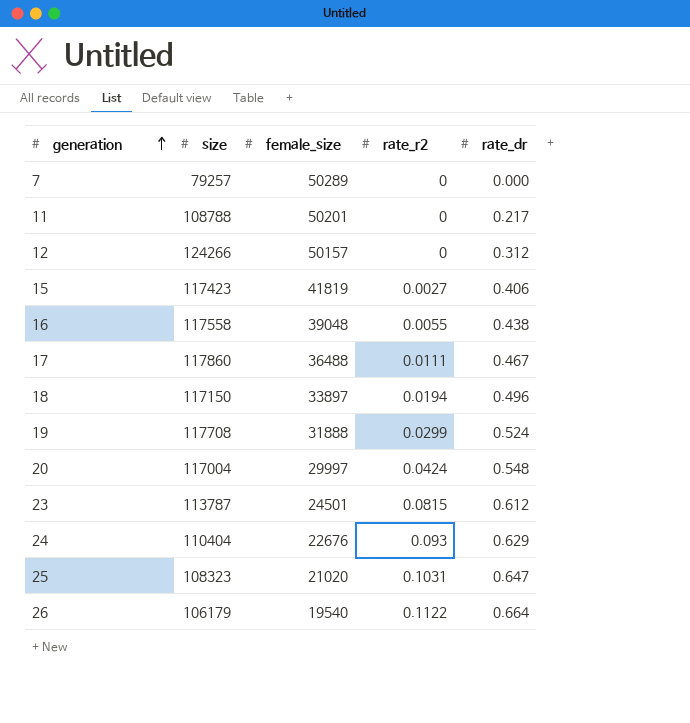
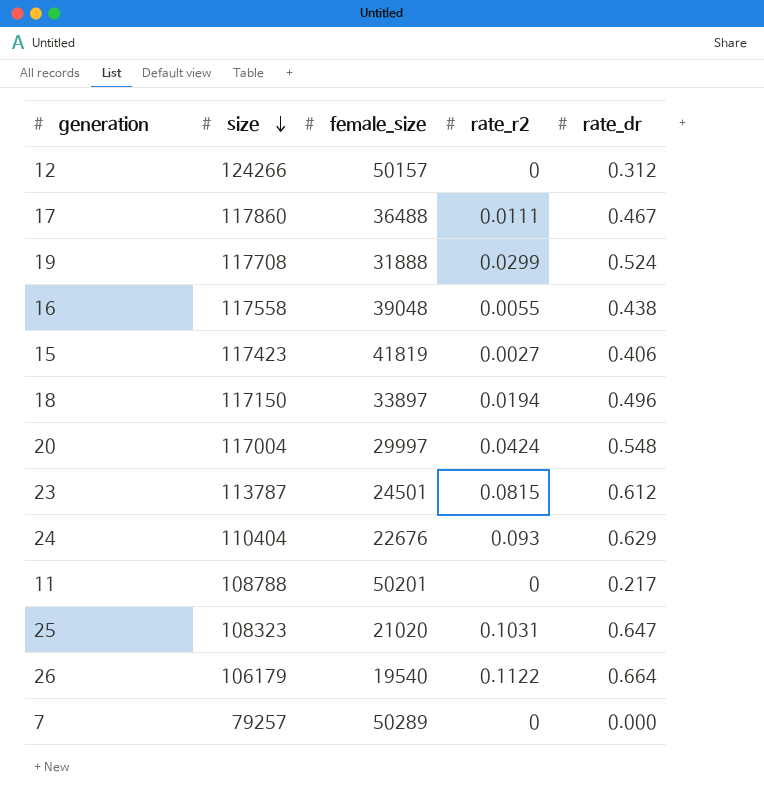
row order: generation ascending -> size descending

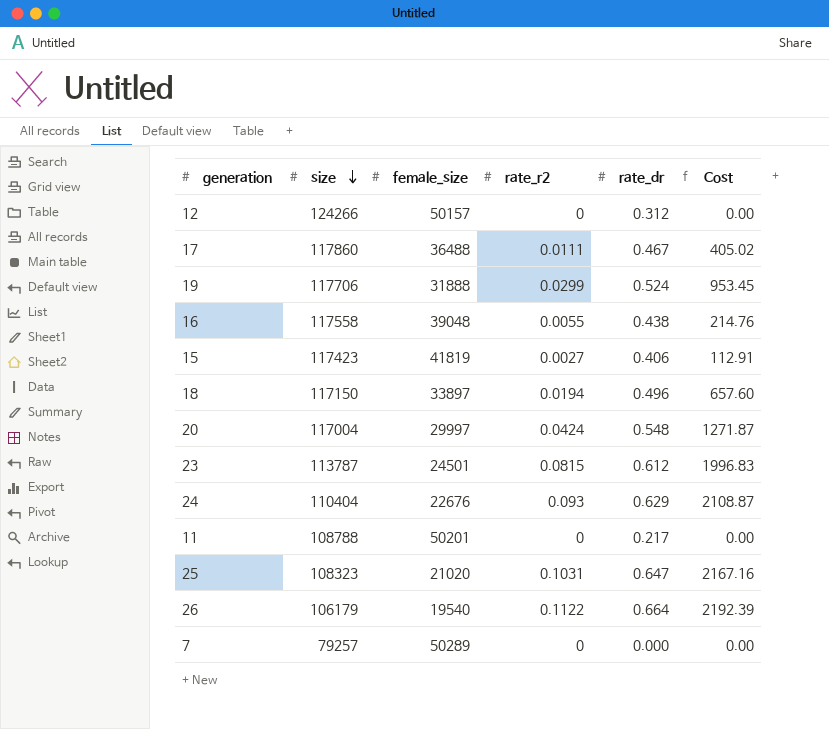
column Cost | formula: none -> [female_size] * [rate_r2]
19 | size: 117708 -> 117706

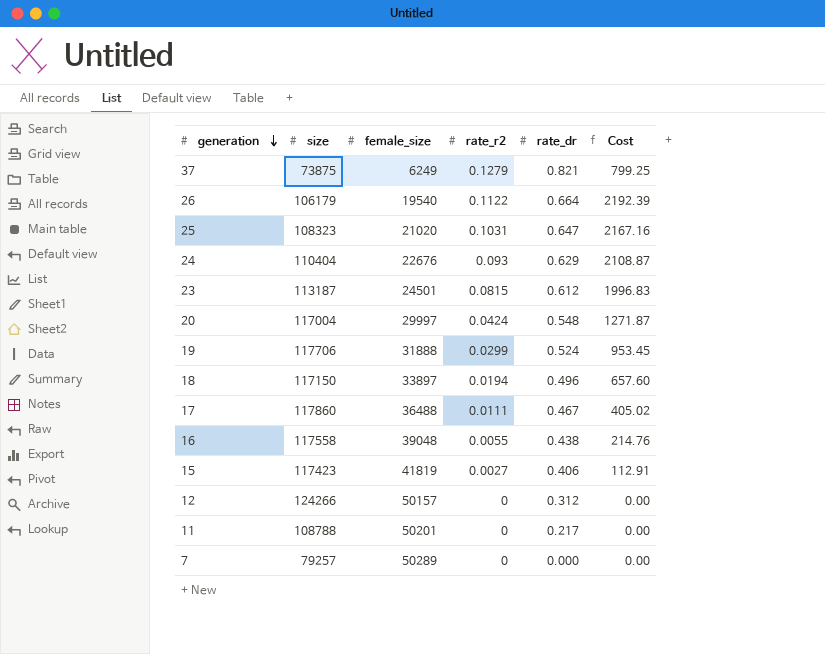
row order: size descending -> generation descending
row 37: none -> 73875 | 6249 | 0.1279 | 0.821 | 799.25
23 | size: 113787 -> 113187

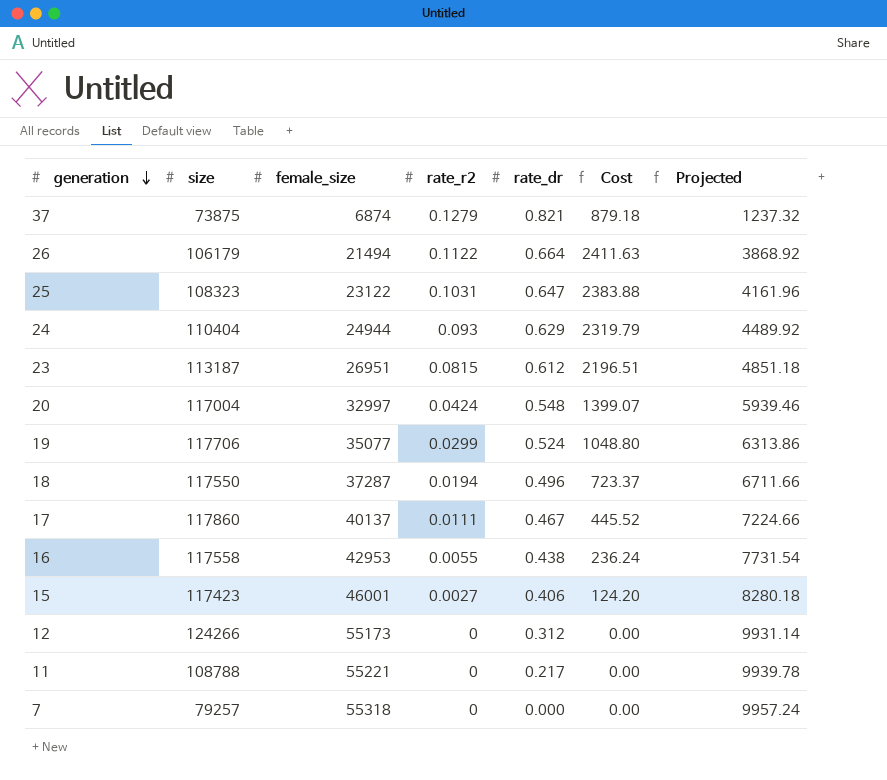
column Projected | formula: none -> [female_size] * 0.18
37 | female_size: 6249 -> 6874
37 | Cost: 799.25 -> 879.18
26 | female_size: 19540 -> 21494
26 | Cost: 2192.39 -> 2411.63
25 | female_size: 21020 -> 23122
25 | Cost: 2167.16 -> 2383.88
24 | female_size: 22676 -> 24944
24 | Cost: 2108.87 -> 2319.79
23 | female_size: 24501 -> 26951
23 | Cost: 1996.83 -> 2196.51
20 | female_size: 29997 -> 32997
20 | Cost: 1271.87 -> 1399.07
19 | female_size: 31888 -> 35077
19 | Cost: 953.45 -> 1048.80
18 | size: 117150 -> 117550
18 | female_size: 33897 -> 37287
18 | Cost: 657.60 -> 723.37
17 | female_size: 36488 -> 40137
17 | Cost: 405.02 -> 445.52
16 | female_size: 39048 -> 42953
16 | Cost: 214.76 -> 236.24
15 | female_size: 41819 -> 46001
15 | Cost: 112.91 -> 124.20
12 | female_size: 50157 -> 55173
11 | female_size: 50201 -> 55221
7 | female_size: 50289 -> 55318

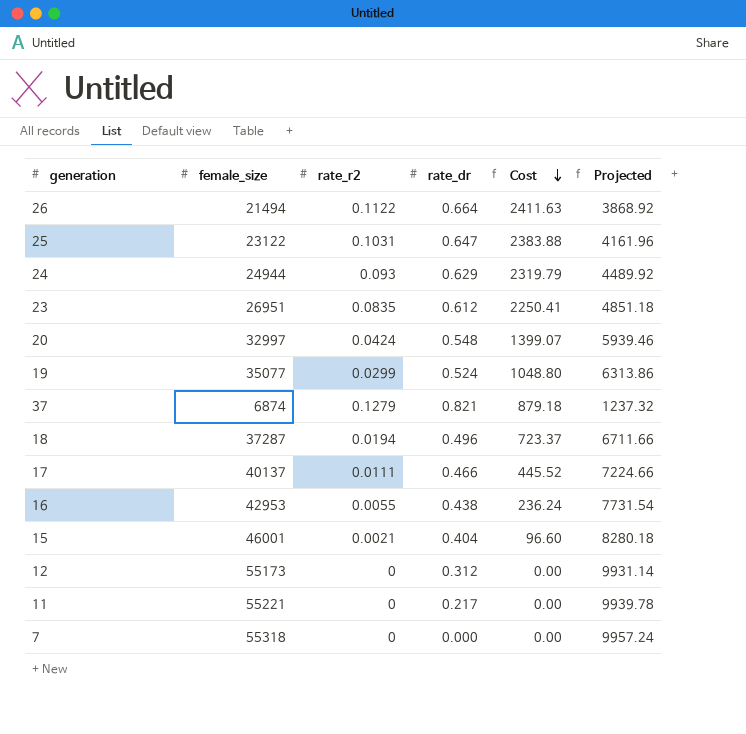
row order: generation descending -> Cost descending
column size | position: 2 -> none
23 | rate_r2: 0.0815 -> 0.0835
23 | Cost: 2196.51 -> 2250.41
17 | rate_dr: 0.467 -> 0.466
15 | rate_r2: 0.0027 -> 0.0021
15 | rate_dr: 0.406 -> 0.404
15 | Cost: 124.20 -> 96.60

